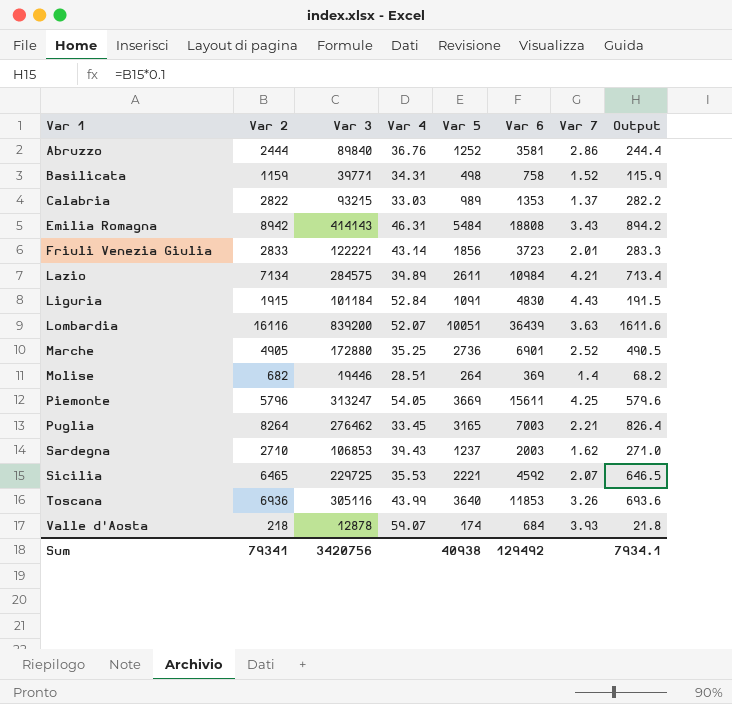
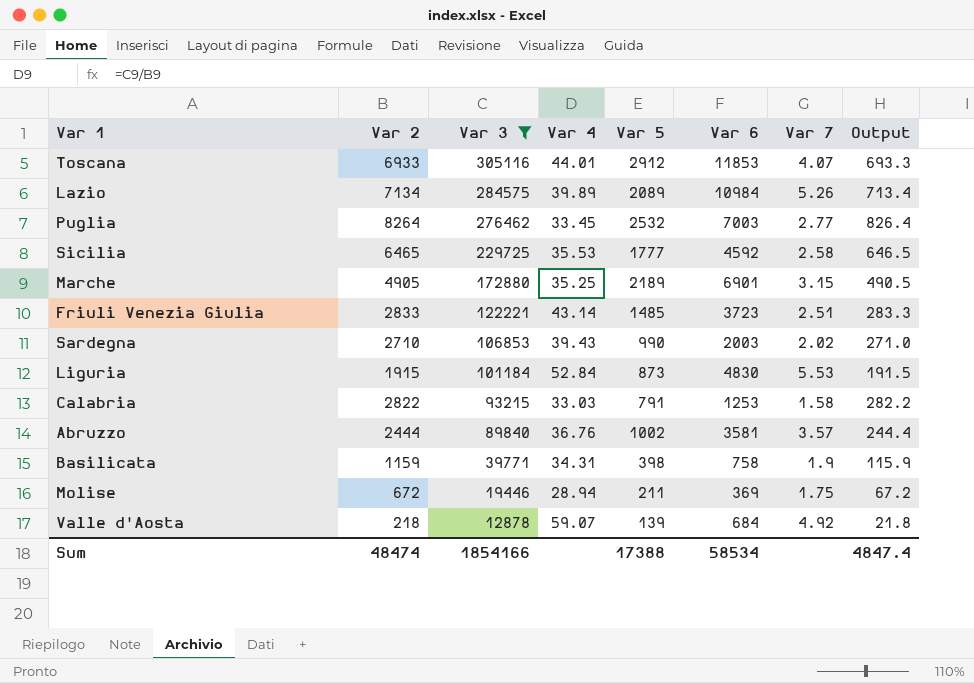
filter: none -> Var 3 <= 305116
row order: Var 1 ascending -> Var 3 descending
Toscana | Var 2: 6936 -> 6933
Toscana | Var 4: 43.99 -> 44.01
Toscana | Var 5: 3640 -> 2912
Toscana | Var 7: 3.26 -> 4.07
Toscana | Output: 693.6 -> 693.3
Lazio | Var 5: 2611 -> 2089
Lazio | Var 7: 4.21 -> 5.26
Puglia | Var 5: 3165 -> 2532
Puglia | Var 7: 2.21 -> 2.77
Sicilia | Var 5: 2221 -> 1777
Sicilia | Var 7: 2.07 -> 2.58
Marche | Var 5: 2736 -> 2189
Marche | Var 7: 2.52 -> 3.15
Friuli Venezia Giulia | Var 5: 1856 -> 1485
Friuli Venezia Giulia | Var 7: 2.01 -> 2.51
Sardegna | Var 5: 1237 -> 990
Sardegna | Var 7: 1.62 -> 2.02
Liguria | Var 5: 1091 -> 873
Liguria | Var 7: 4.43 -> 5.53
Calabria | Var 5: 989 -> 791
Calabria | Var 6: 1353 -> 1253
Calabria | Var 7: 1.37 -> 1.58
Abruzzo | Var 5: 1252 -> 1002
Abruzzo | Var 7: 2.86 -> 3.57
Basilicata | Var 5: 498 -> 398
Basilicata | Var 7: 1.52 -> 1.9
Molise | Var 2: 682 -> 672
Molise | Var 4: 28.51 -> 28.94
Molise | Var 5: 264 -> 211
Molise | Var 7: 1.4 -> 1.75
Molise | Output: 68.2 -> 67.2
Valle d'Aosta | Var 5: 174 -> 139
Valle d'Aosta | Var 7: 3.93 -> 4.92
Sum | Var 2: 79341 -> 48474
Sum | Var 3: 3420756 -> 1854166
Sum | Var 5: 40938 -> 17388
Sum | Var 6: 129492 -> 58534
Sum | Output: 7934.1 -> 4847.4

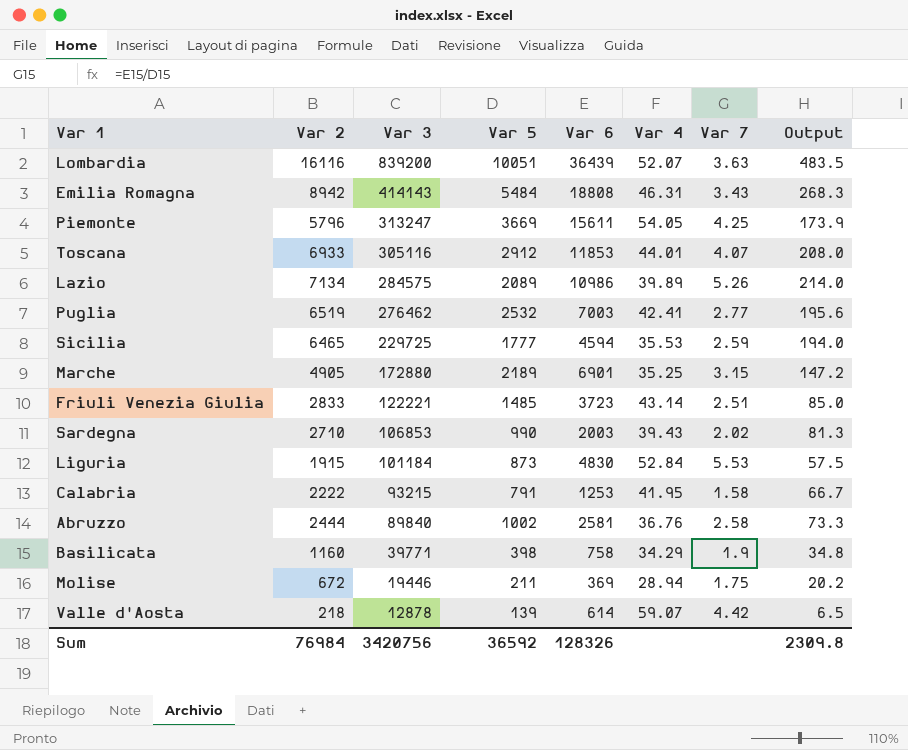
filter: Var 3 <= 305116 -> none
column Var 4 | position: 4 -> 6
column Output | formula: [Var 2] * 0.1 -> [Var 2] * 0.03
Lazio | Var 6: 10984 -> 10986
Puglia | Var 2: 8264 -> 6519
Puglia | Var 4: 33.45 -> 42.41
Sicilia | Var 6: 4592 -> 4594
Sicilia | Var 7: 2.58 -> 2.59
Calabria | Var 2: 2822 -> 2222
Calabria | Var 4: 33.03 -> 41.95
Abruzzo | Var 6: 3581 -> 2581
Abruzzo | Var 7: 3.57 -> 2.58
Basilicata | Var 2: 1159 -> 1160
Basilicata | Var 4: 34.31 -> 34.29
Valle d'Aosta | Var 6: 684 -> 614
Valle d'Aosta | Var 7: 4.92 -> 4.42
Sum | Var 2: 48474 -> 76984
Sum | Var 3: 1854166 -> 3420756
Sum | Var 5: 17388 -> 36592
Sum | Var 6: 58534 -> 128326
Sum | Output: 4847.4 -> 2309.8

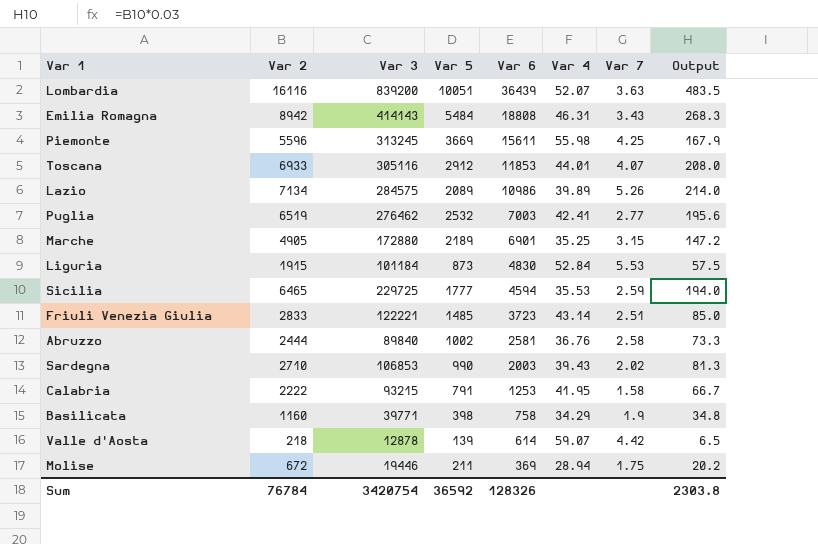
row order: Var 3 descending -> Var 6 descending
Piemonte | Var 2: 5796 -> 5596
Piemonte | Var 3: 313247 -> 313245
Piemonte | Var 4: 54.05 -> 55.98
Piemonte | Output: 173.9 -> 167.9
Sum | Var 2: 76984 -> 76784
Sum | Var 3: 3420756 -> 3420754
Sum | Output: 2309.8 -> 2303.8

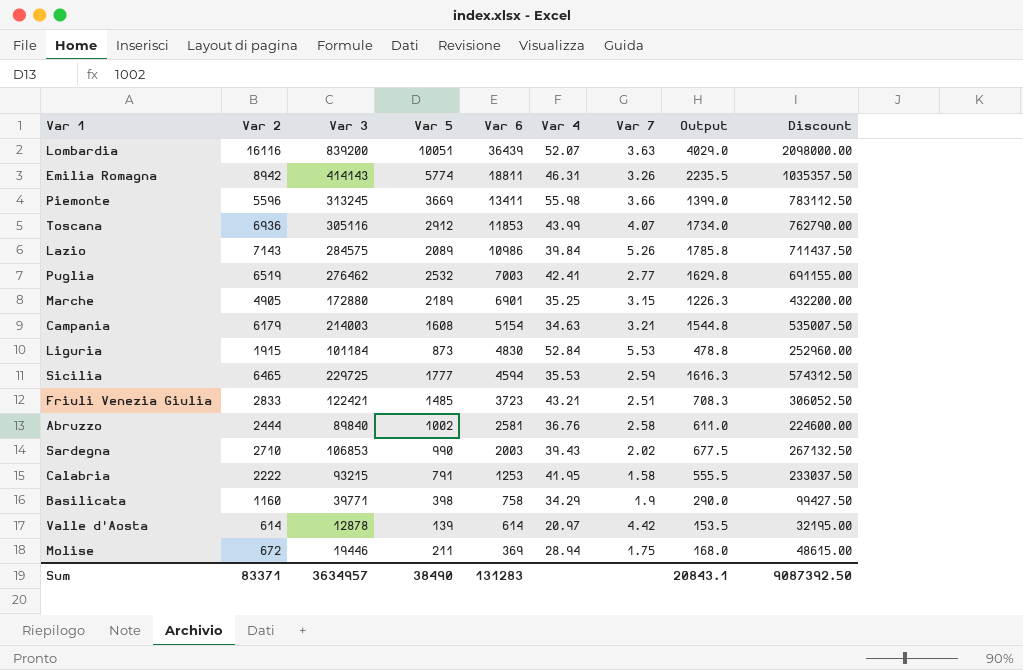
column Output | formula: [Var 2] * 0.03 -> [Var 2] * 0.25
column Discount | formula: none -> [Var 3] * 2.5
Emilia Romagna | Var 5: 5484 -> 5774
Emilia Romagna | Var 6: 18808 -> 18811
Emilia Romagna | Var 7: 3.43 -> 3.26
Piemonte | Var 6: 15611 -> 13411
Piemonte | Var 7: 4.25 -> 3.66
Toscana | Var 2: 6933 -> 6936
Toscana | Var 4: 44.01 -> 43.99
Lazio | Var 2: 7134 -> 7143
Lazio | Var 4: 39.89 -> 39.84
row Campania: none -> 6179 | 214003 | 1608 | 5154 | 34.63 | 3.21 | 1544.8 | 535007.50
Friuli Venezia Giulia | Var 3: 122221 -> 122421
Friuli Venezia Giulia | Var 4: 43.14 -> 43.21
Valle d'Aosta | Var 2: 218 -> 614
Valle d'Aosta | Var 4: 59.07 -> 20.97
Sum | Var 2: 76784 -> 83371
Sum | Var 3: 3420754 -> 3634957
Sum | Var 5: 36592 -> 38490
Sum | Var 6: 128326 -> 131283
Sum | Output: 2303.8 -> 20843.1

